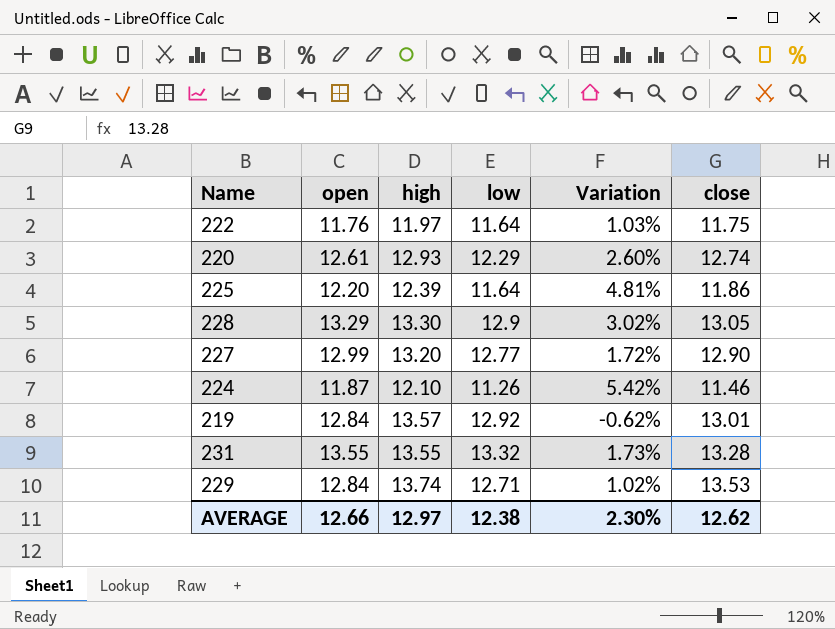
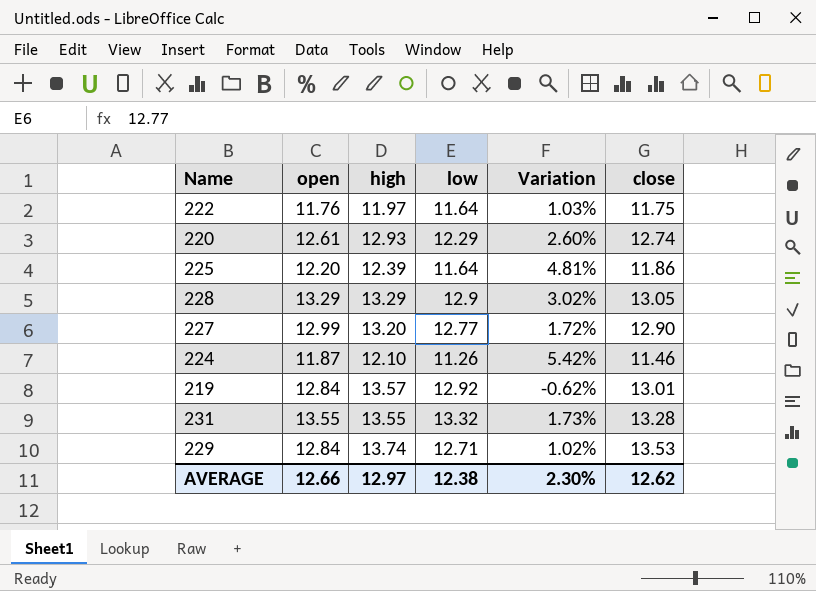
228 | high: 13.30 -> 13.29

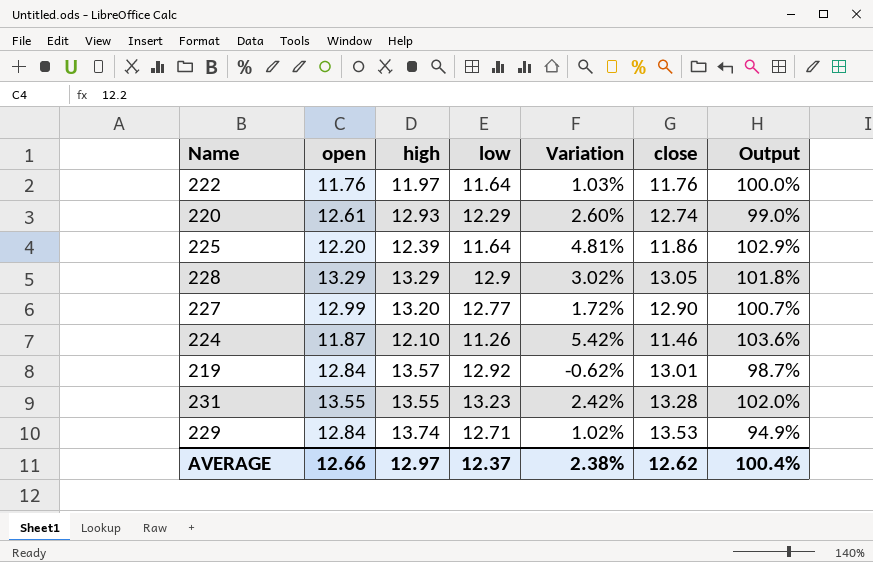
column Output | formula: none -> [open] / [close]
222 | close: 11.75 -> 11.76
231 | low: 13.32 -> 13.23
231 | Variation: 1.73% -> 2.42%
AVERAGE | low: 12.38 -> 12.37
AVERAGE | Variation: 2.30% -> 2.38%

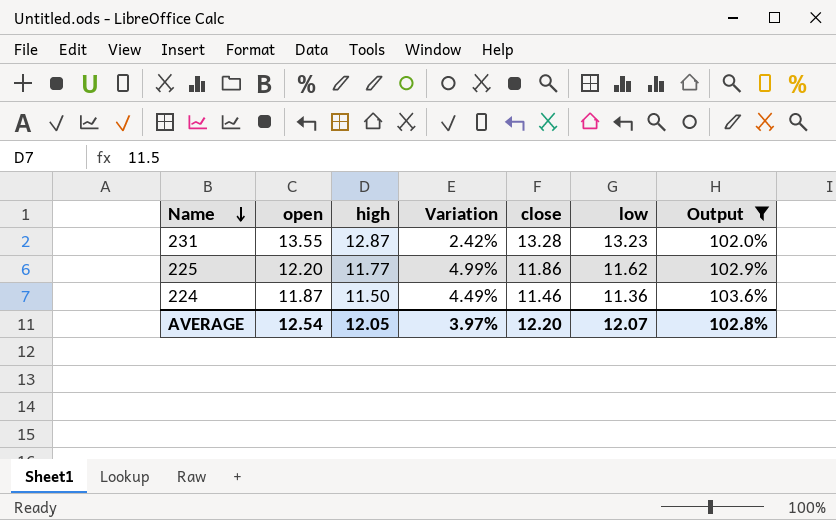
filter: none -> Output >= 102.0%
row order: none -> Name descending
column low | position: 4 -> 6
231 | high: 13.55 -> 12.87
225 | high: 12.39 -> 11.77
225 | Variation: 4.81% -> 4.99%
225 | low: 11.64 -> 11.62
224 | high: 12.10 -> 11.50
224 | Variation: 5.42% -> 4.49%
224 | low: 11.26 -> 11.36
AVERAGE | open: 12.66 -> 12.54
AVERAGE | high: 12.97 -> 12.05
AVERAGE | Variation: 2.38% -> 3.97%
AVERAGE | close: 12.62 -> 12.20
AVERAGE | low: 12.37 -> 12.07
AVERAGE | Output: 100.4% -> 102.8%

